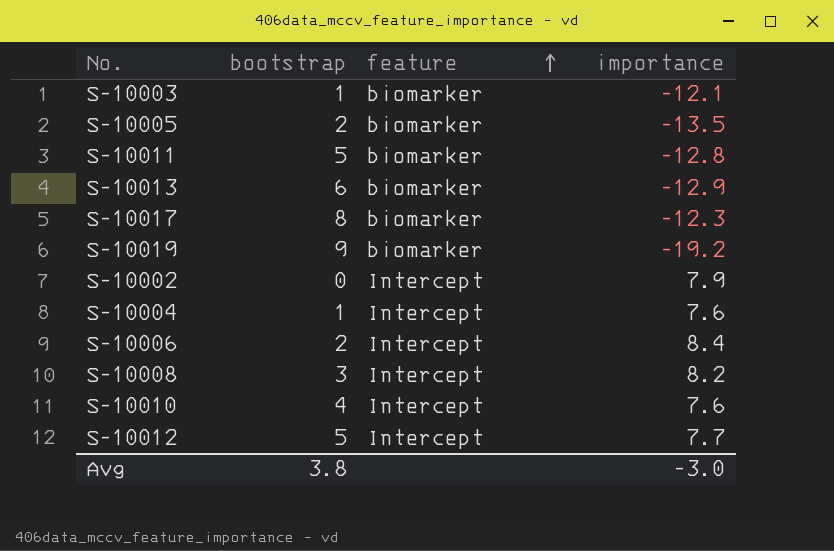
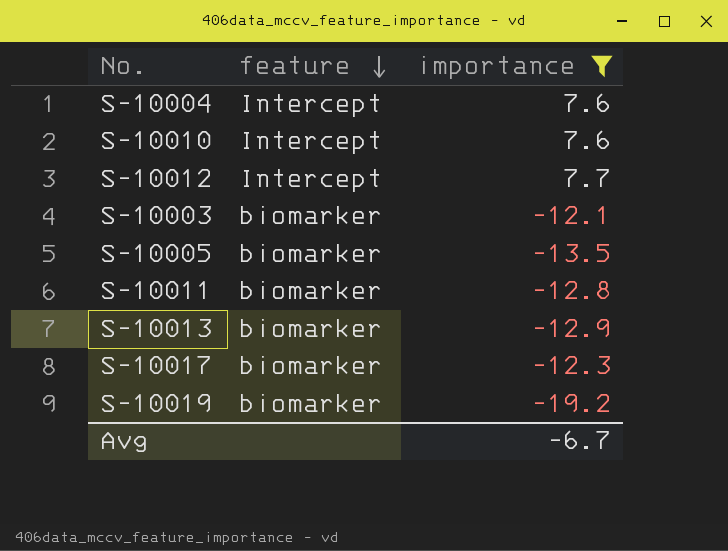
filter: none -> importance <= 7.7
row order: feature ascending -> feature descending
column bootstrap | position: 2 -> none
Avg | importance: -3.0 -> -6.7

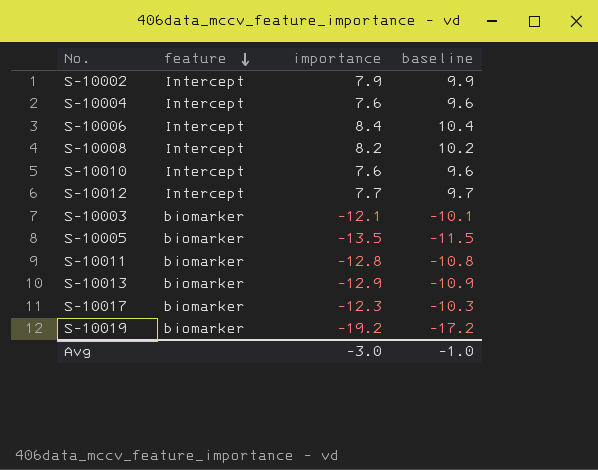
filter: importance <= 7.7 -> none
column baseline | formula: none -> [importance] + 2
Avg | importance: -6.7 -> -3.0

